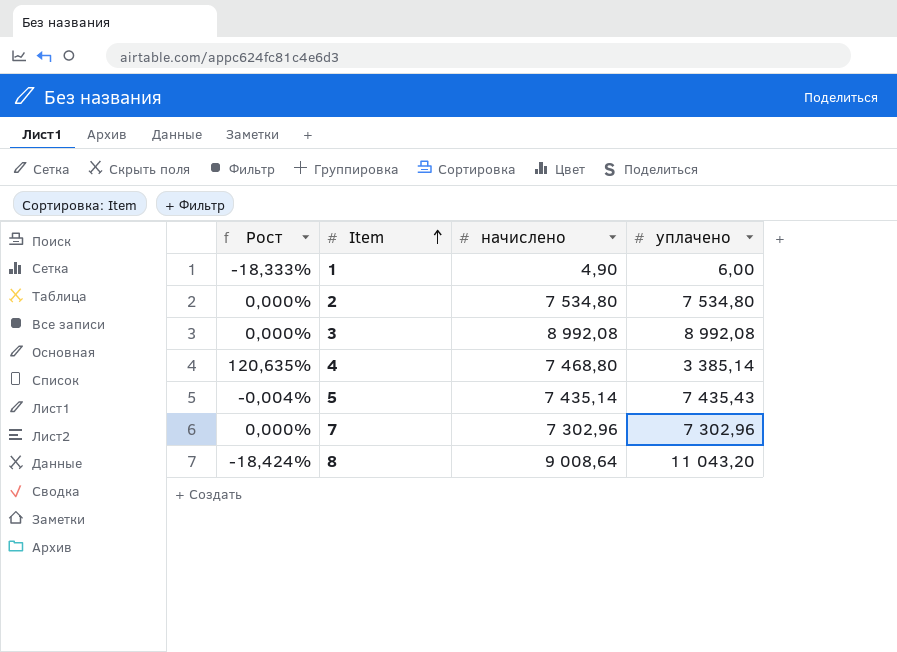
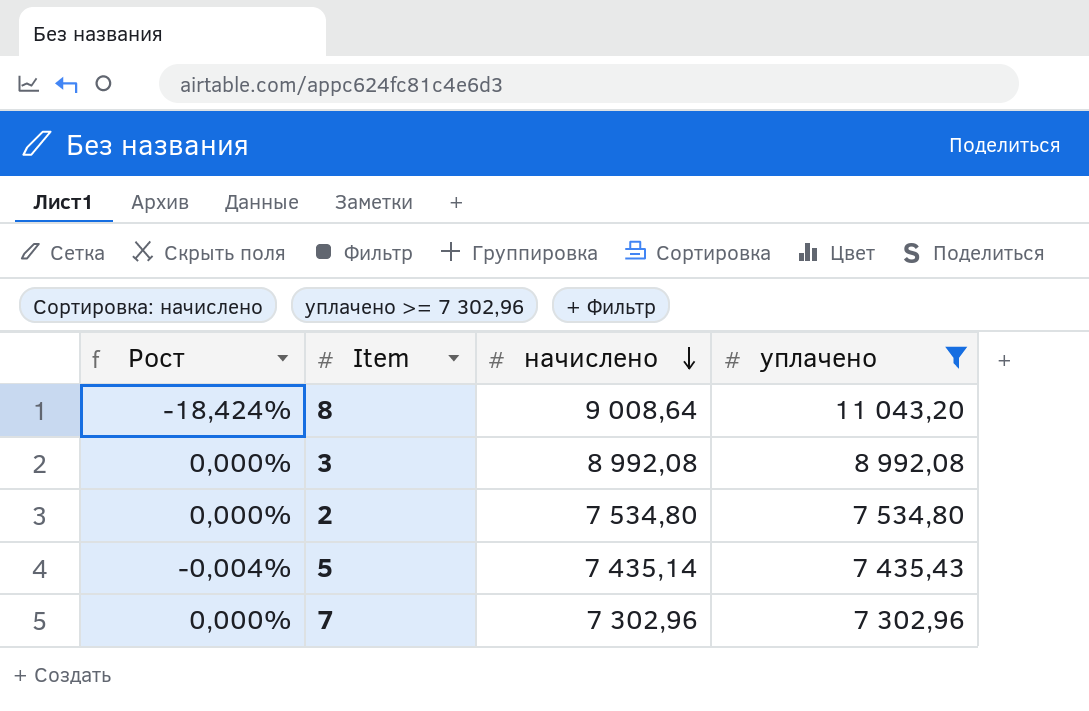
filter: none -> уплачено >= 7 302,96
row order: Item ascending -> начислено descending

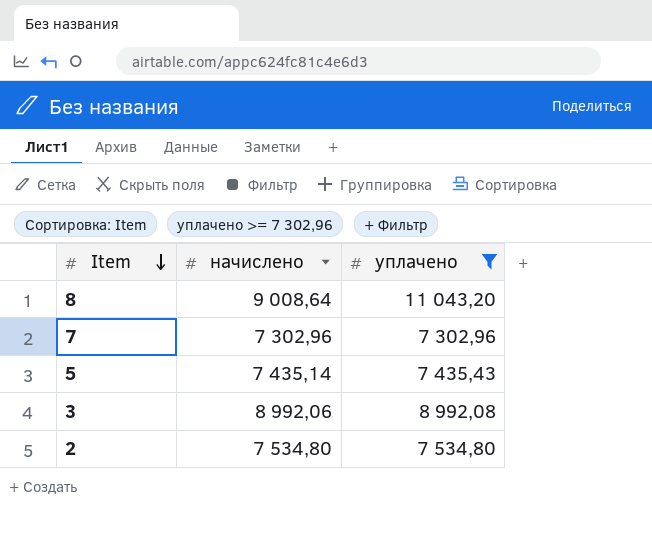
row order: начислено descending -> Item descending
column Рост | formula: ([начислено] - [уплачено]) / [уплачено] -> none
3 | начислено: 8 992,08 -> 8 992,06

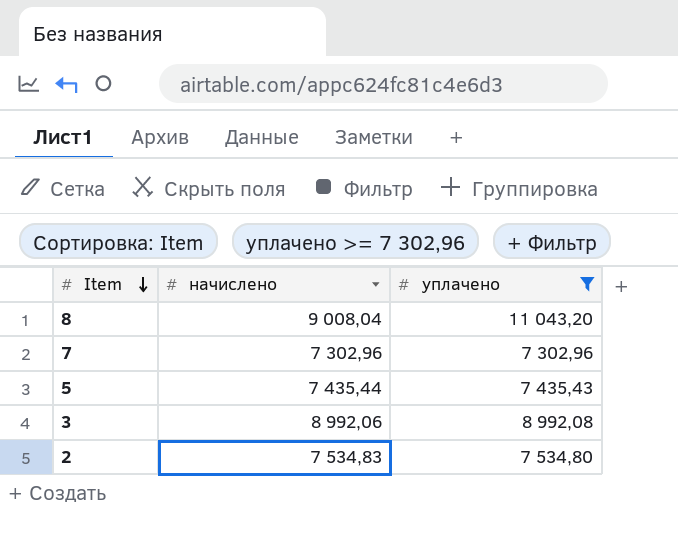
8 | начислено: 9 008,64 -> 9 008,04
5 | начислено: 7 435,14 -> 7 435,44
2 | начислено: 7 534,80 -> 7 534,83

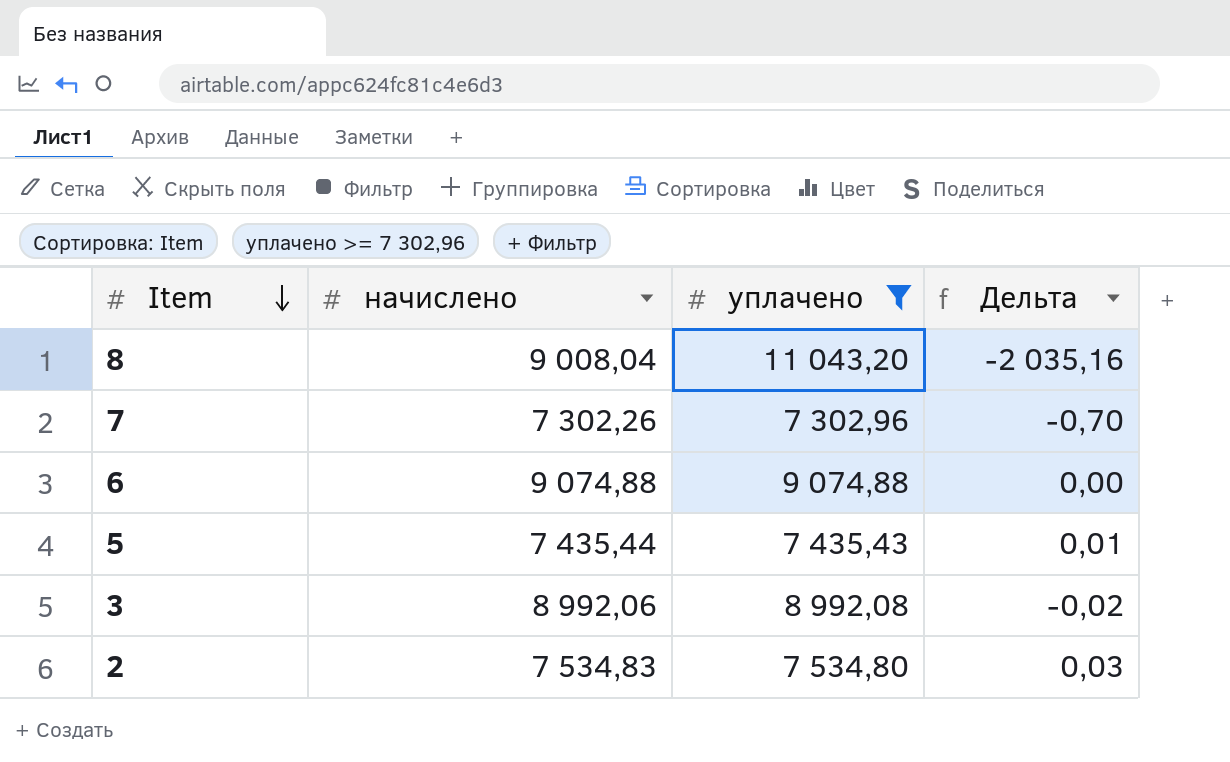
column Дельта | formula: none -> [начислено] - [уплачено]
7 | начислено: 7 302,96 -> 7 302,26
row 6: none -> 9 074,88 | 9 074,88 | 0,00

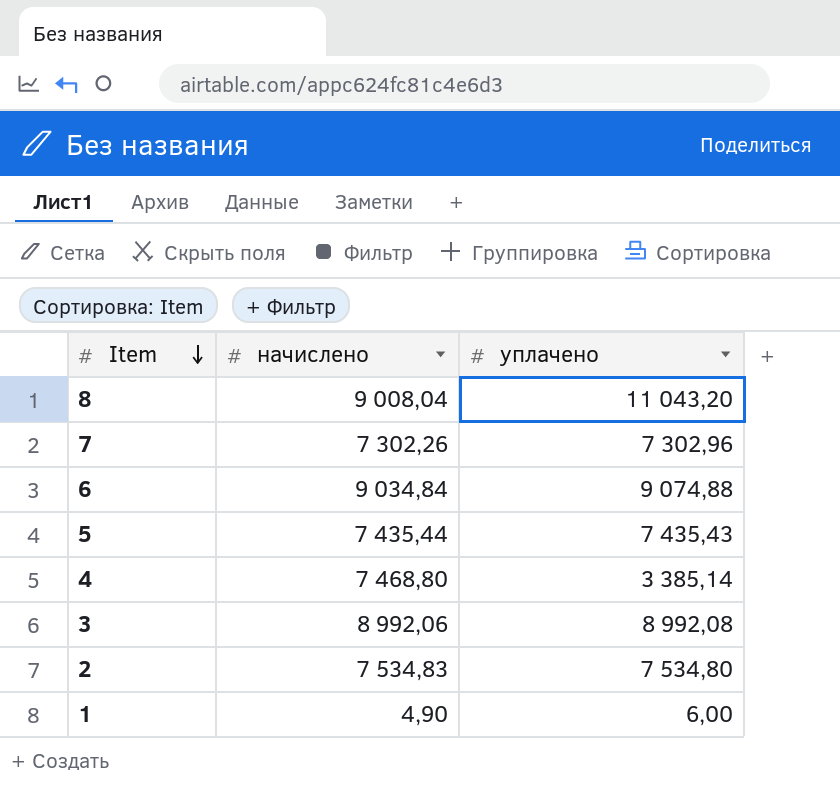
filter: уплачено >= 7 302,96 -> none
column Дельта | formula: [начислено] - [уплачено] -> none
6 | начислено: 9 074,88 -> 9 034,84

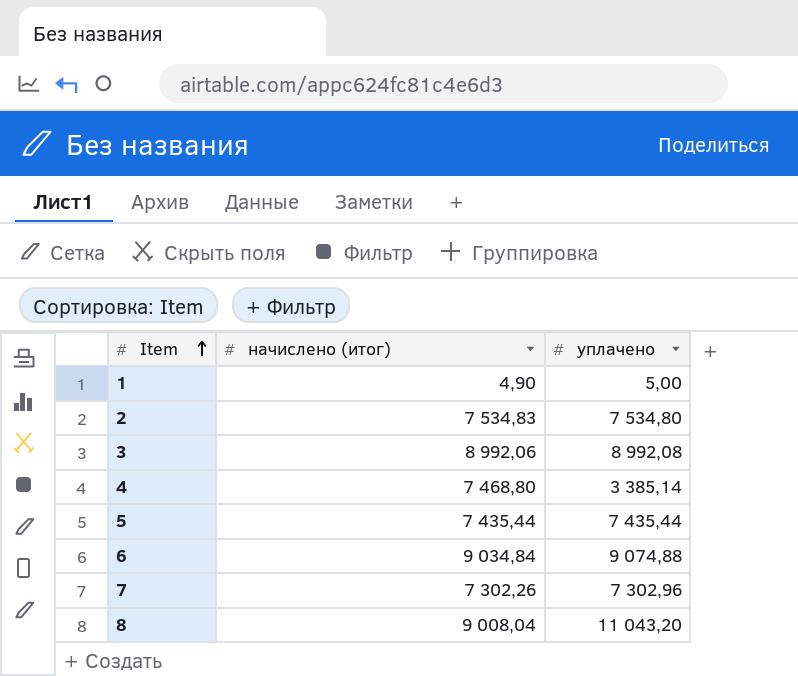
row order: Item descending -> Item ascending
column name: начислено -> начислено (итог)
1 | уплачено: 6,00 -> 5,00
5 | уплачено: 7 435,43 -> 7 435,44

